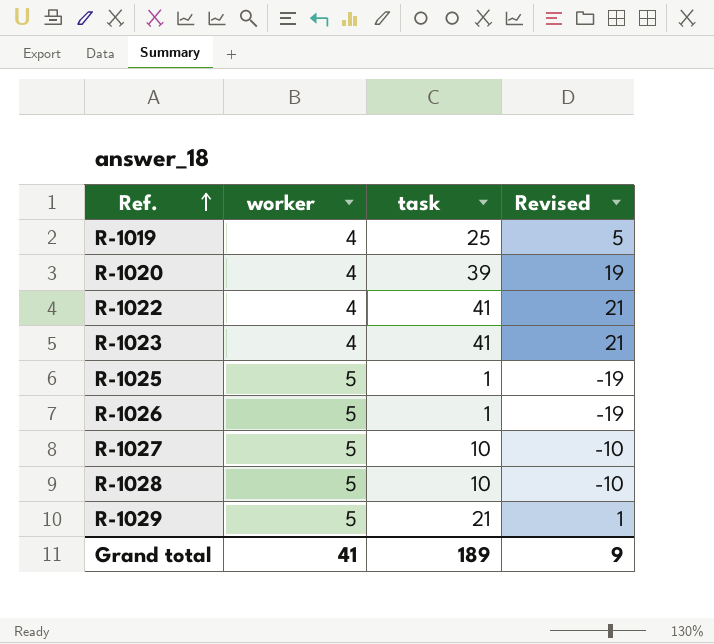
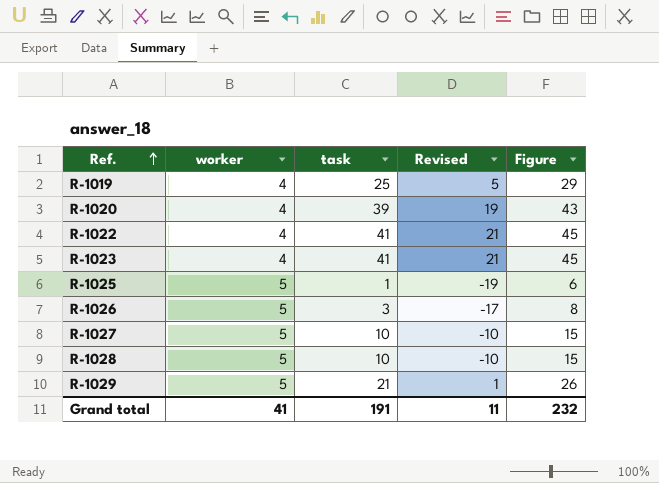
column Figure | formula: none -> [worker] + [task]
R-1026 | task: 1 -> 3
R-1026 | Revised: -19 -> -17
Grand total | task: 189 -> 191
Grand total | Revised: 9 -> 11

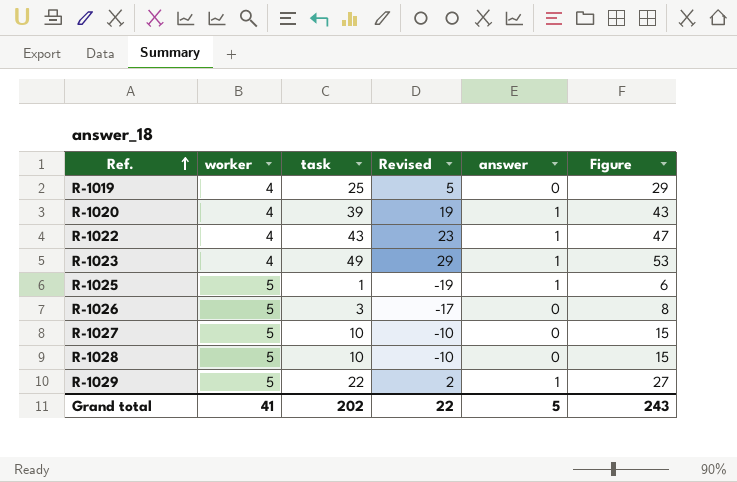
column answer | position: none -> 5
R-1022 | task: 41 -> 43
R-1022 | Revised: 21 -> 23
R-1022 | Figure: 45 -> 47
R-1023 | task: 41 -> 49
R-1023 | Revised: 21 -> 29
R-1023 | Figure: 45 -> 53
R-1029 | task: 21 -> 22
R-1029 | Revised: 1 -> 2
R-1029 | Figure: 26 -> 27
Grand total | task: 191 -> 202
Grand total | Revised: 11 -> 22
Grand total | Figure: 232 -> 243

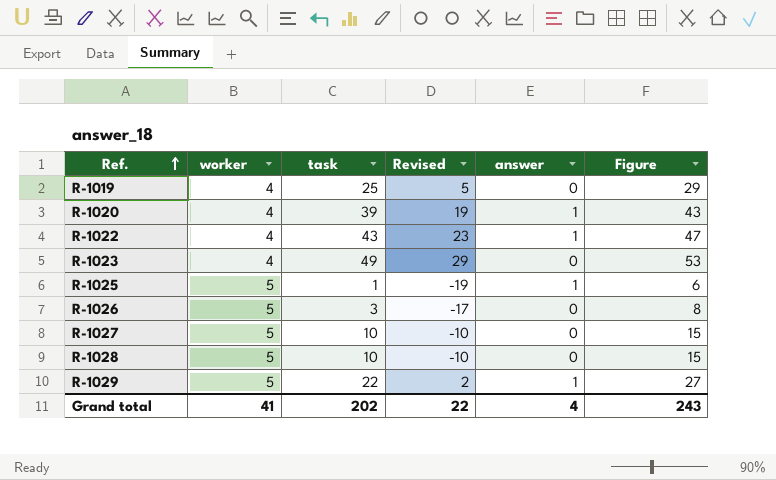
R-1023 | answer: 1 -> 0
Grand total | answer: 5 -> 4

